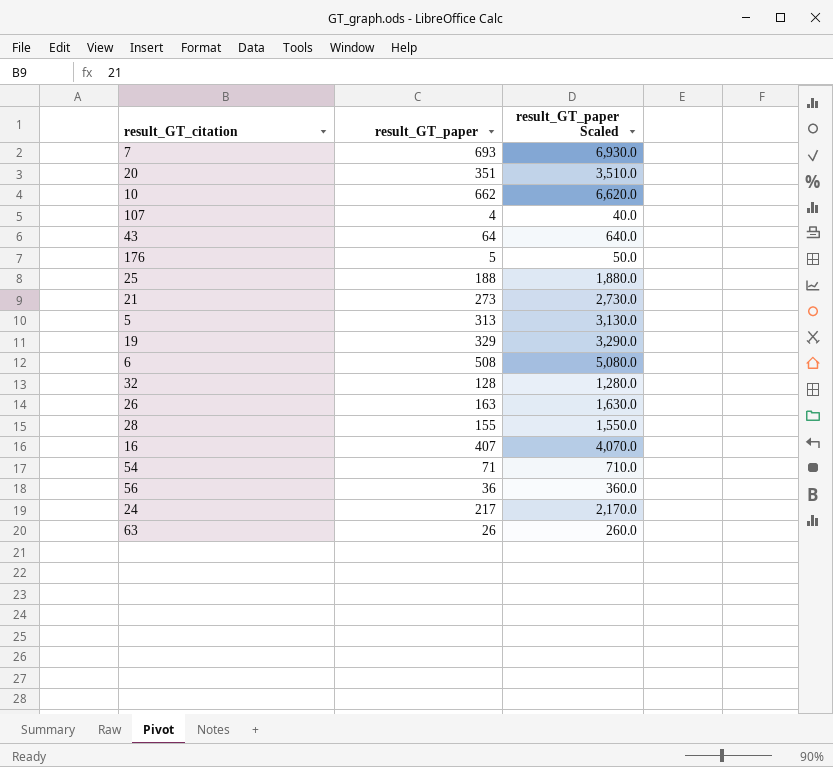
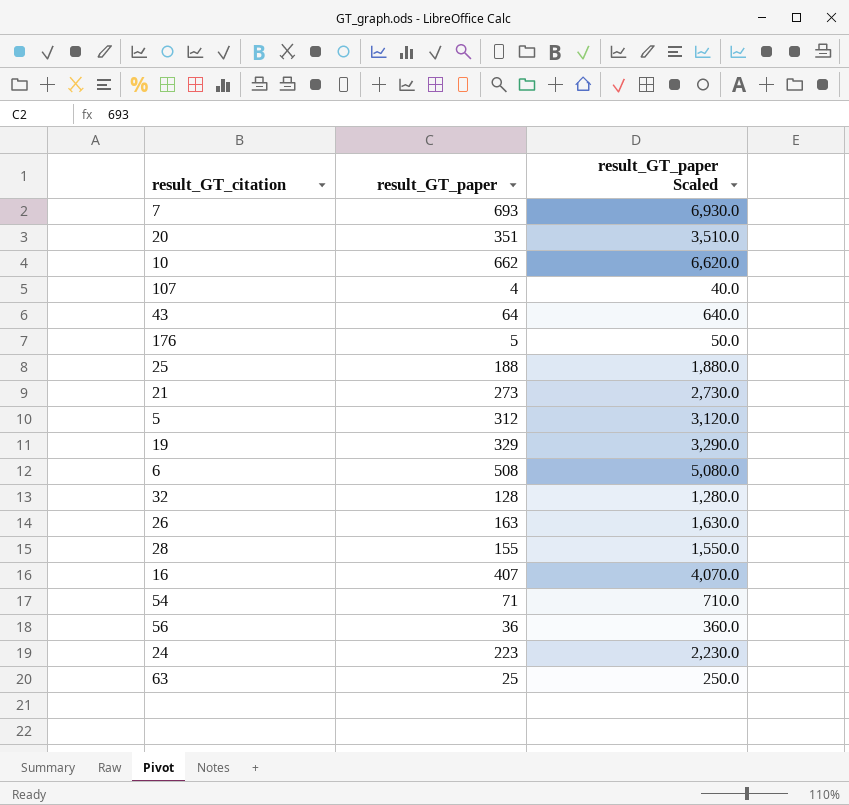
5 | result_GT_paper: 313 -> 312
5 | result_GT_paper Scaled: 3,130.0 -> 3,120.0
24 | result_GT_paper: 217 -> 223
24 | result_GT_paper Scaled: 2,170.0 -> 2,230.0
63 | result_GT_paper: 26 -> 25
63 | result_GT_paper Scaled: 260.0 -> 250.0

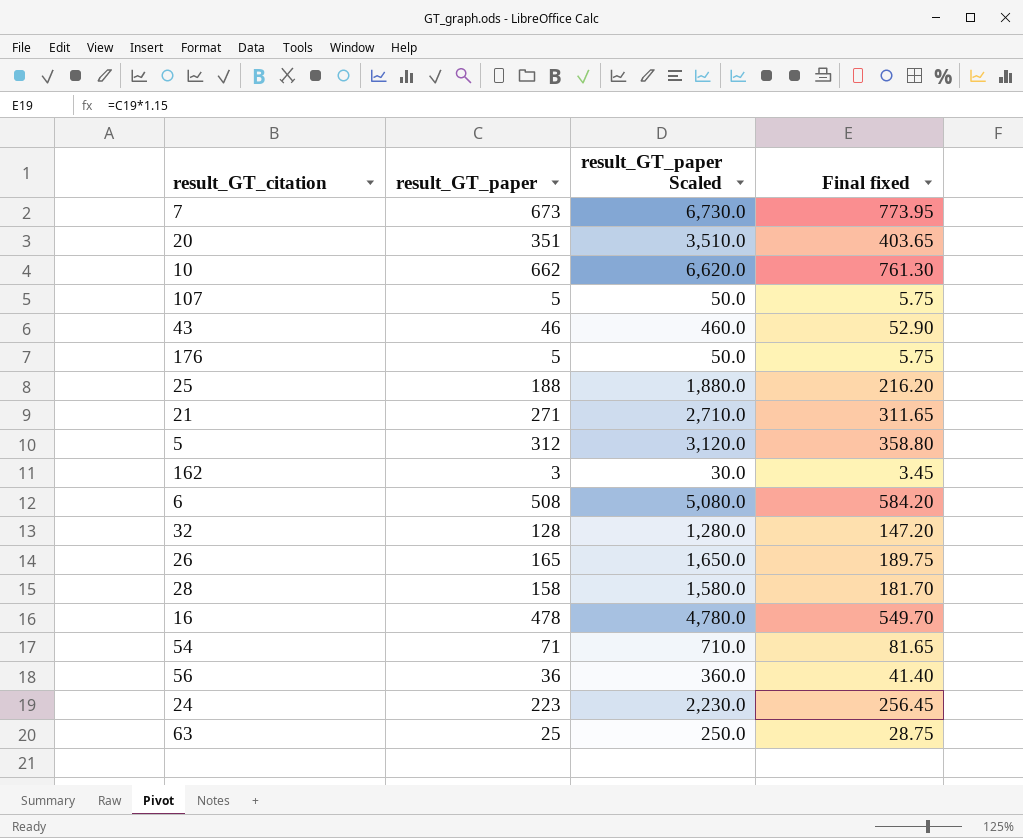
column Final fixed | formula: none -> [result_GT_paper] * 1.15
row 19: 329 | 3,290.0 -> none
7 | result_GT_paper: 693 -> 673
7 | result_GT_paper Scaled: 6,930.0 -> 6,730.0
107 | result_GT_paper: 4 -> 5
107 | result_GT_paper Scaled: 40.0 -> 50.0
43 | result_GT_paper: 64 -> 46
43 | result_GT_paper Scaled: 640.0 -> 460.0
21 | result_GT_paper: 273 -> 271
21 | result_GT_paper Scaled: 2,730.0 -> 2,710.0
row 162: none -> 3 | 30.0 | 3.45
26 | result_GT_paper: 163 -> 165
26 | result_GT_paper Scaled: 1,630.0 -> 1,650.0
28 | result_GT_paper: 155 -> 158
28 | result_GT_paper Scaled: 1,550.0 -> 1,580.0
16 | result_GT_paper: 407 -> 478
16 | result_GT_paper Scaled: 4,070.0 -> 4,780.0

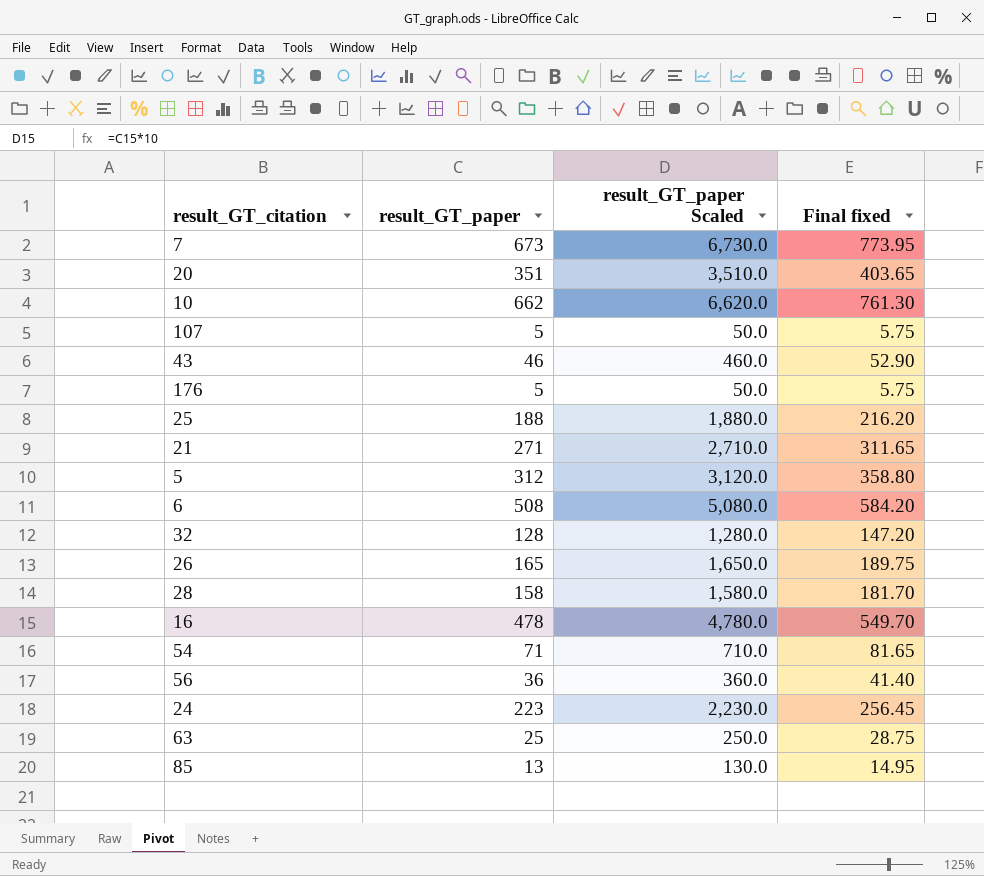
row 162: 3 | 30.0 | 3.45 -> none
row 85: none -> 13 | 130.0 | 14.95

